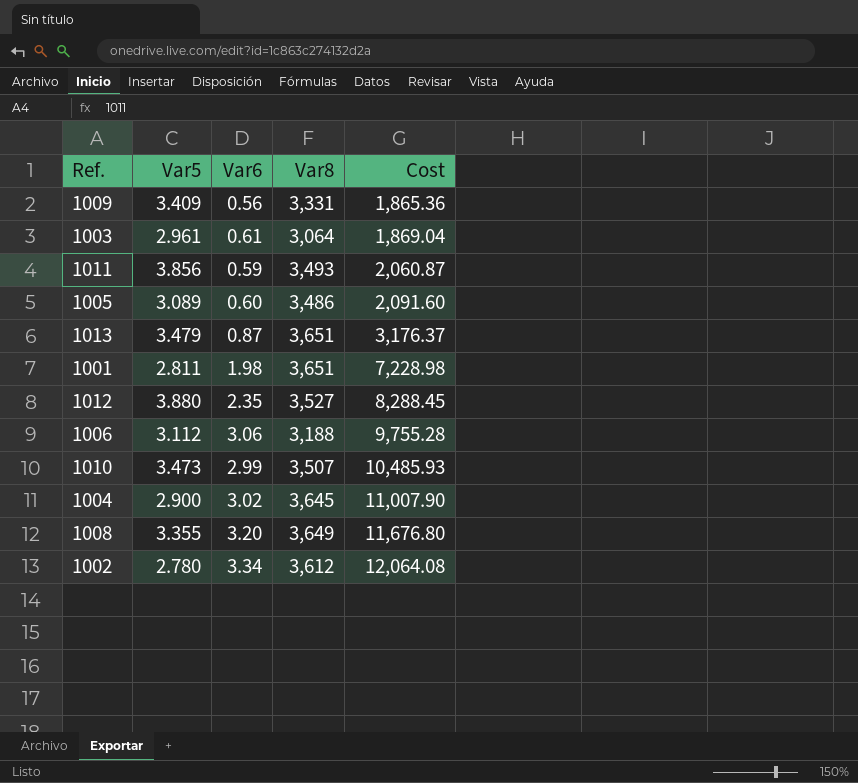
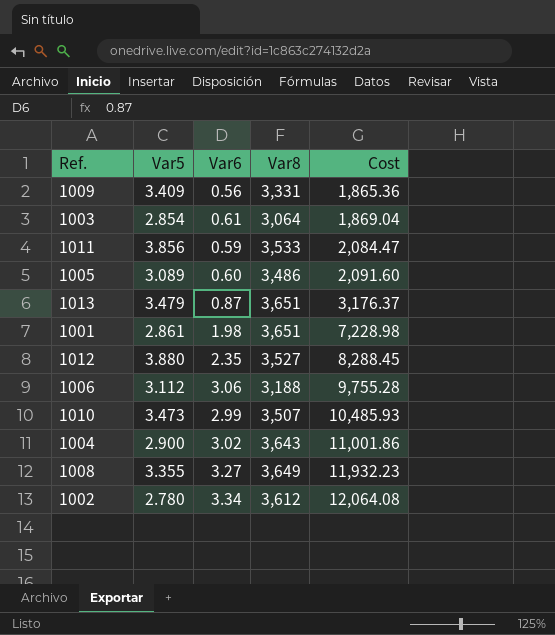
1003 | Var5: 2.961 -> 2.854
1011 | Var8: 3,493 -> 3,533
1011 | Cost: 2,060.87 -> 2,084.47
1001 | Var5: 2.811 -> 2.861
1004 | Var8: 3,645 -> 3,643
1004 | Cost: 11,007.90 -> 11,001.86
1008 | Var6: 3.20 -> 3.27
1008 | Cost: 11,676.80 -> 11,932.23

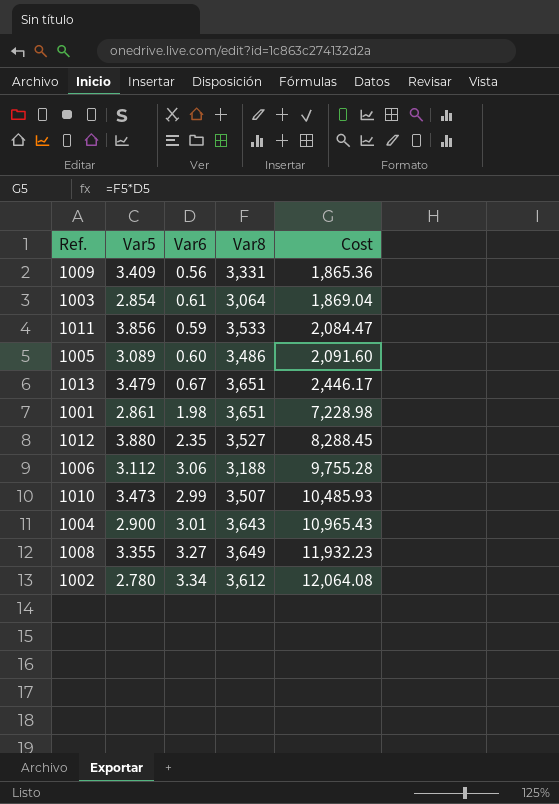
1013 | Var6: 0.87 -> 0.67
1013 | Cost: 3,176.37 -> 2,446.17
1004 | Var6: 3.02 -> 3.01
1004 | Cost: 11,001.86 -> 10,965.43

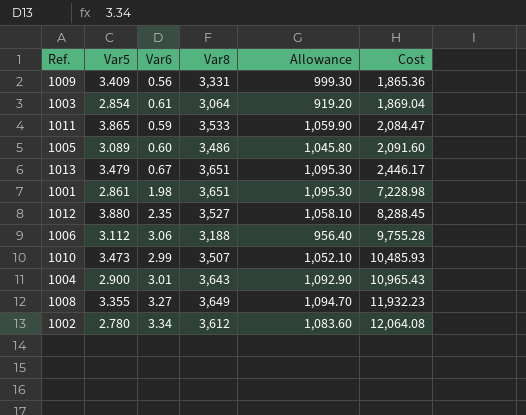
column Allowance | formula: none -> [Var8] * 0.3
1011 | Var5: 3.856 -> 3.865

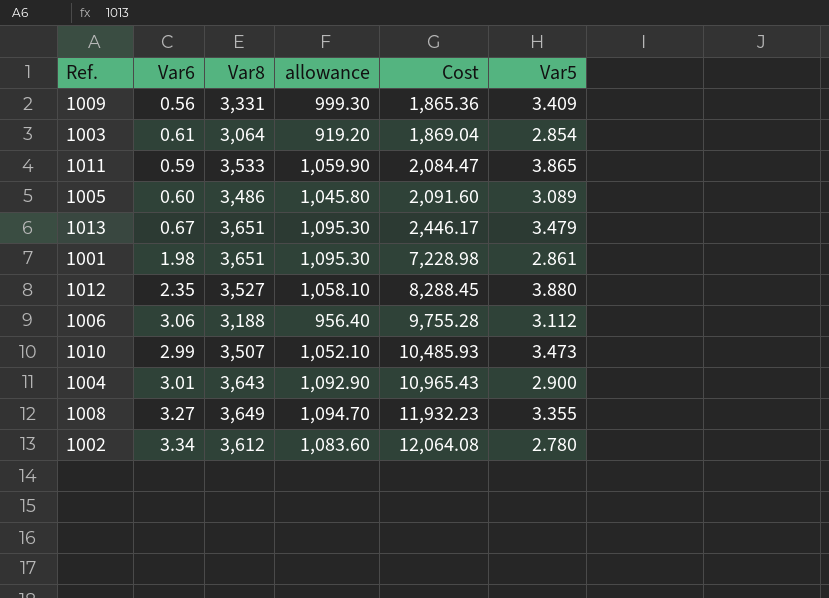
column name: Allowance -> allowance
column Var5 | position: 2 -> 6

